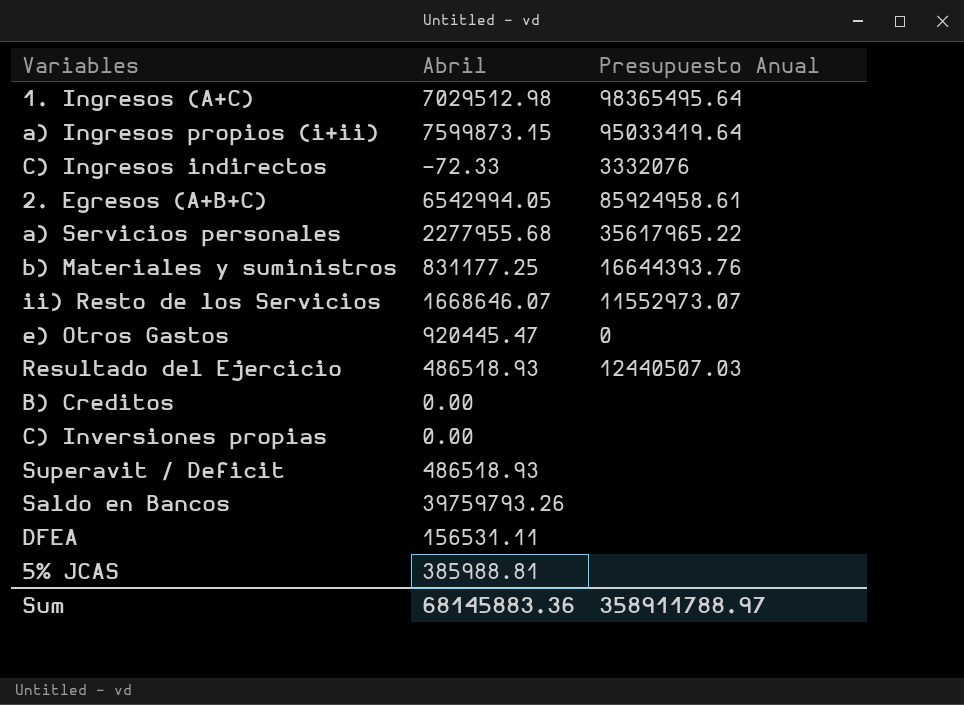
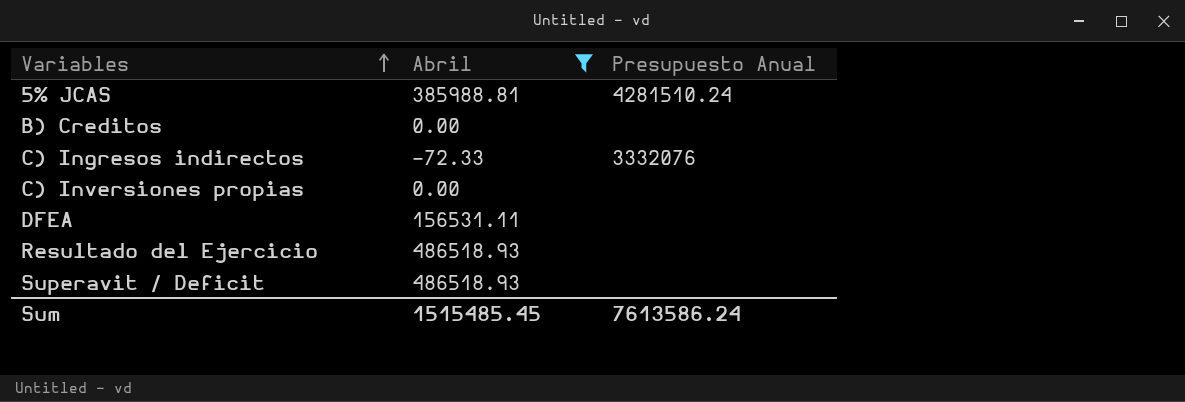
filter: none -> Abril <= 486518.93
row order: none -> Variables ascending
5% JCAS | Presupuesto Anual: none -> 4281510.24
Resultado del Ejercicio | Presupuesto Anual: 12440507.03 -> none
Sum | Abril: 68145883.36 -> 1515485.45
Sum | Presupuesto Anual: 358911788.97 -> 7613586.24

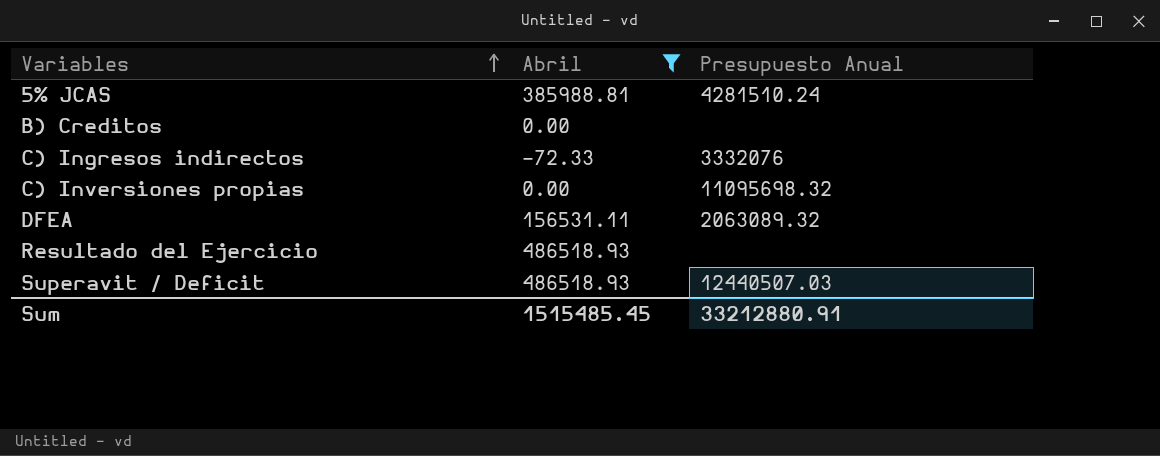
C) Inversiones propias | Presupuesto Anual: none -> 11095698.32
DFEA | Presupuesto Anual: none -> 2063089.32
Superavit / Deficit | Presupuesto Anual: none -> 12440507.03
Sum | Presupuesto Anual: 7613586.24 -> 33212880.91

